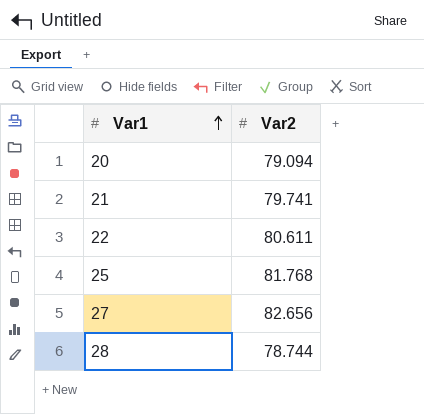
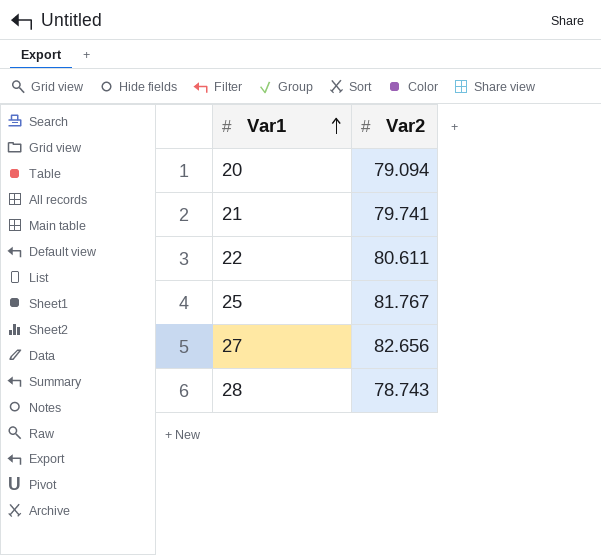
25 | Var2: 81.768 -> 81.767
28 | Var2: 78.744 -> 78.743

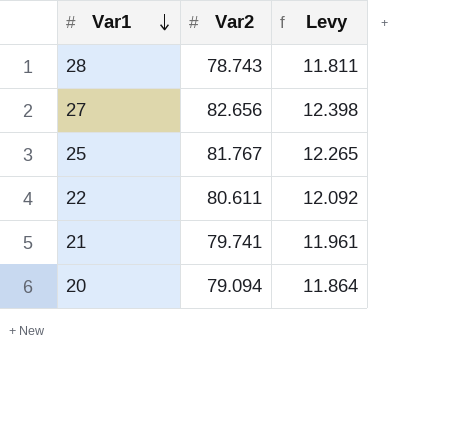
row order: Var1 ascending -> Var1 descending
column Levy | formula: none -> [Var2] * 0.15

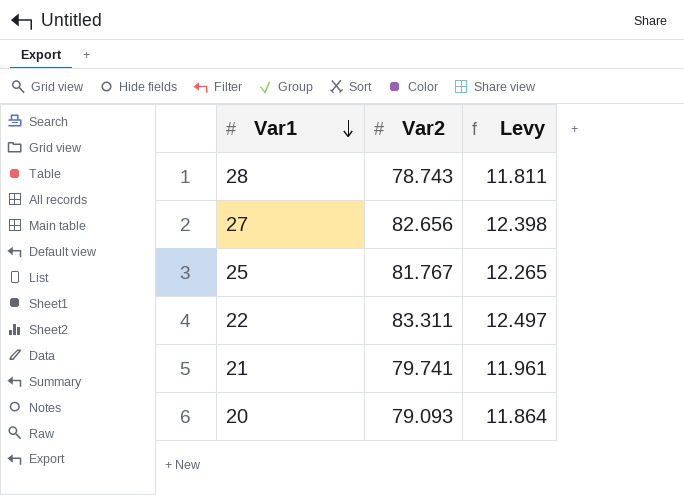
22 | Var2: 80.611 -> 83.311
22 | Levy: 12.092 -> 12.497
20 | Var2: 79.094 -> 79.093

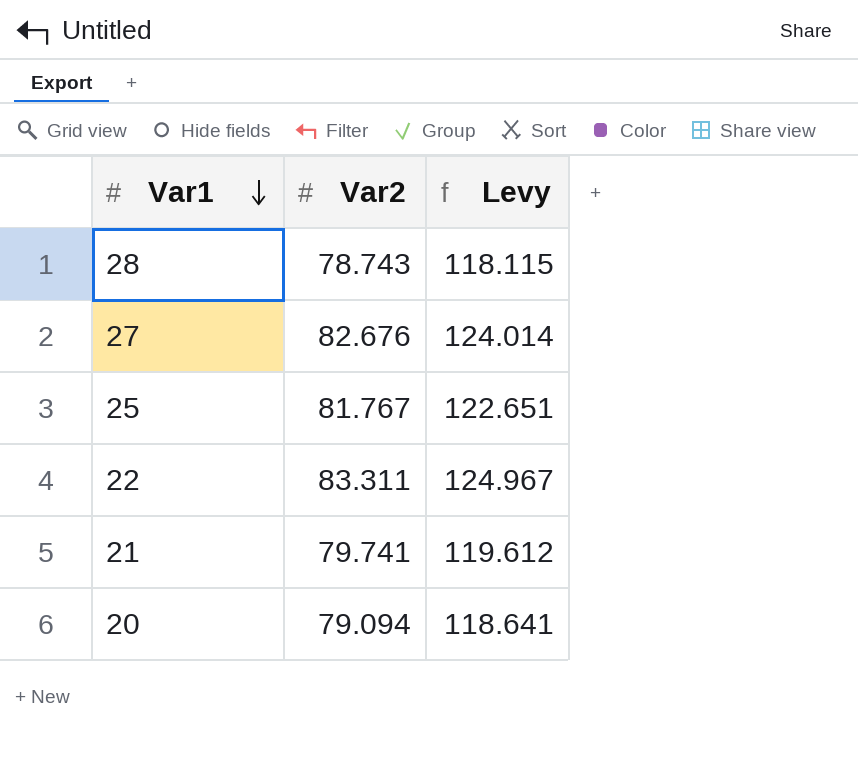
column Levy | formula: [Var2] * 0.15 -> [Var2] * 1.5
27 | Var2: 82.656 -> 82.676
20 | Var2: 79.093 -> 79.094

